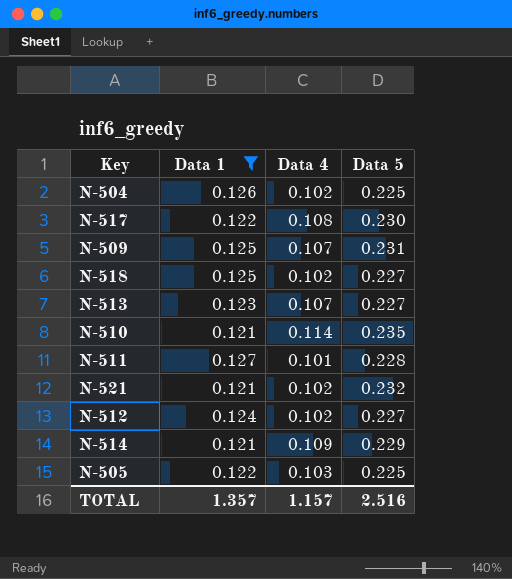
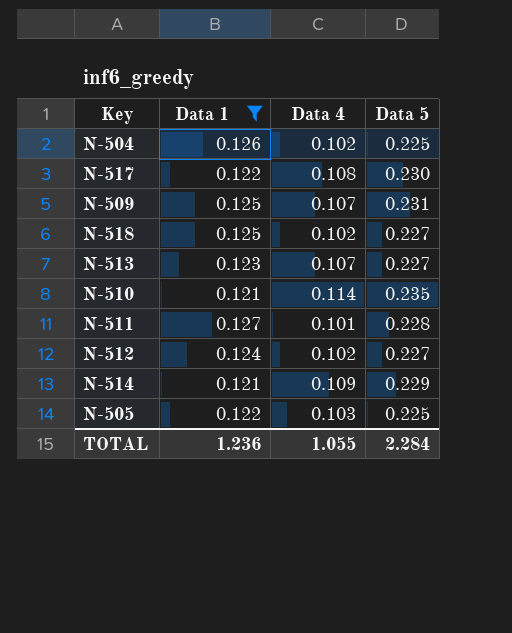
row N-521: 0.121 | 0.102 | 0.232 -> none
TOTAL | Data 1: 1.357 -> 1.236
TOTAL | Data 4: 1.157 -> 1.055
TOTAL | Data 5: 2.516 -> 2.284

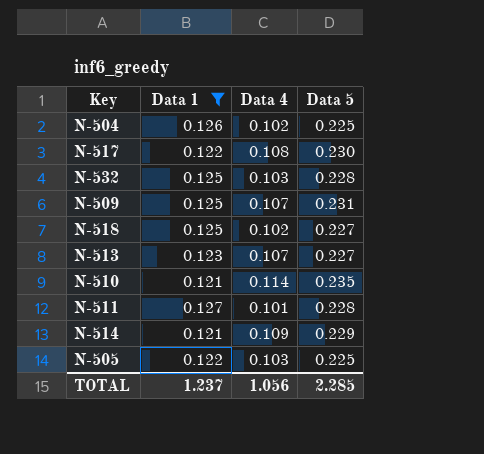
row N-512: 0.124 | 0.102 | 0.227 -> none
row N-532: none -> 0.125 | 0.103 | 0.228
TOTAL | Data 1: 1.236 -> 1.237
TOTAL | Data 4: 1.055 -> 1.056
TOTAL | Data 5: 2.284 -> 2.285

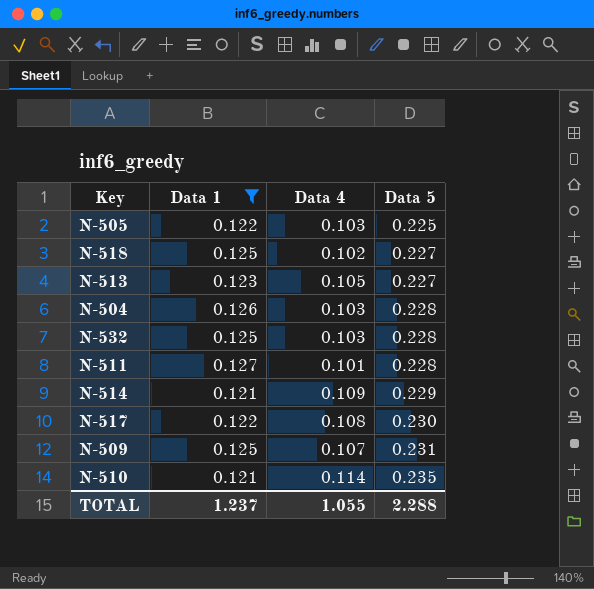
row order: none -> Data 5 ascending
N-513 | Data 4: 0.107 -> 0.105
N-504 | Data 4: 0.102 -> 0.103
N-504 | Data 5: 0.225 -> 0.228
TOTAL | Data 4: 1.056 -> 1.055
TOTAL | Data 5: 2.285 -> 2.288

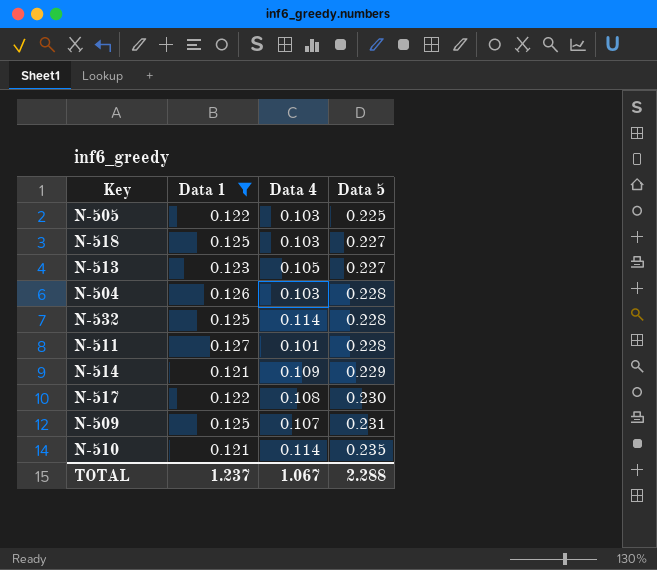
N-518 | Data 4: 0.102 -> 0.103
N-532 | Data 4: 0.103 -> 0.114
TOTAL | Data 4: 1.055 -> 1.067

